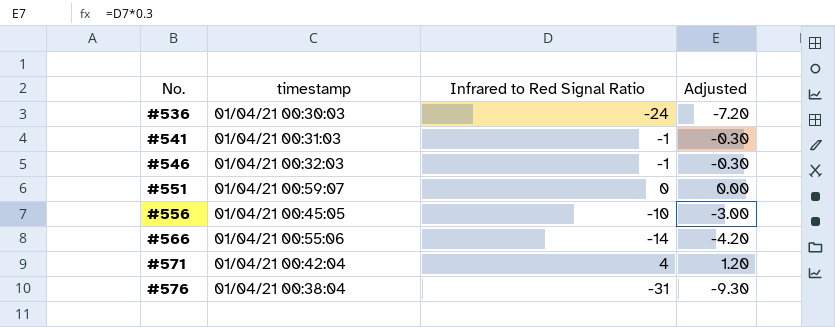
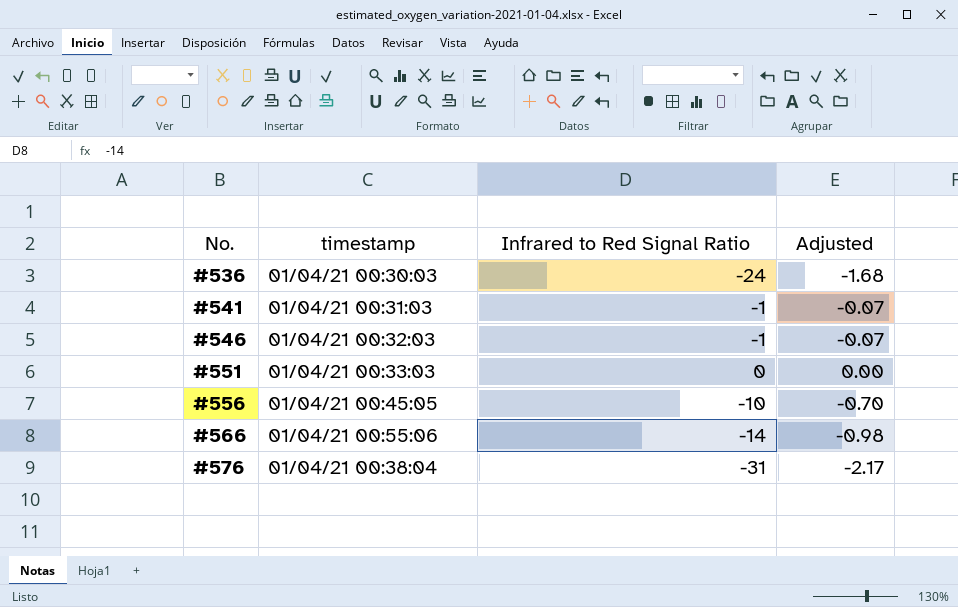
column Adjusted | formula: [Infrared to Red Signal Ratio] * 0.3 -> [Infrared to Red Signal Ratio] * 0.07
row #571: 01/04/21 00:42:04 | 4 | 1.20 -> none
#551 | timestamp: 01/04/21 00:59:07 -> 01/04/21 00:33:03

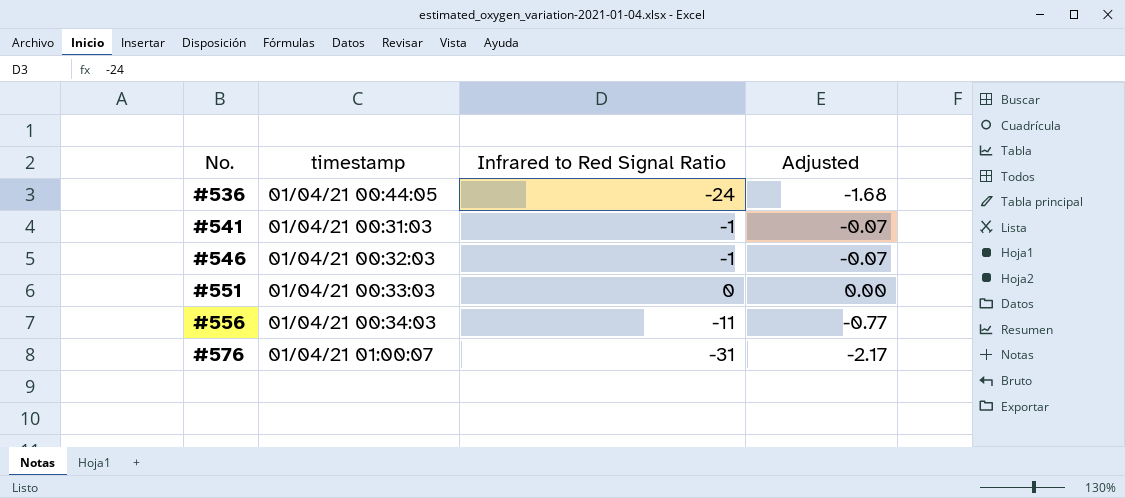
row #566: 01/04/21 00:55:06 | -14 | -0.98 -> none
#536 | timestamp: 01/04/21 00:30:03 -> 01/04/21 00:44:05
#556 | timestamp: 01/04/21 00:45:05 -> 01/04/21 00:34:03
#556 | Infrared to Red Signal Ratio: -10 -> -11
#556 | Adjusted: -0.70 -> -0.77
#576 | timestamp: 01/04/21 00:38:04 -> 01/04/21 01:00:07

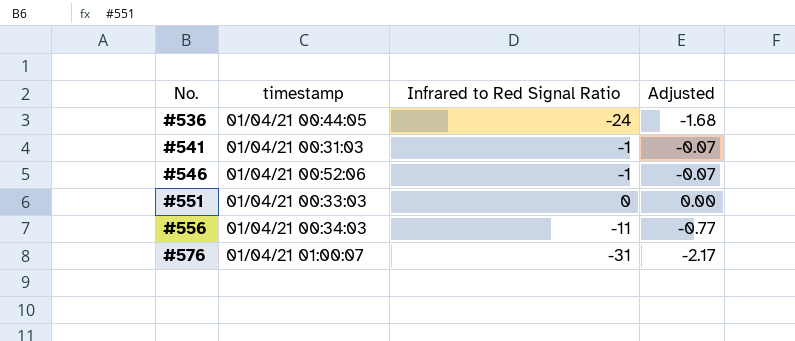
#546 | timestamp: 01/04/21 00:32:03 -> 01/04/21 00:52:06

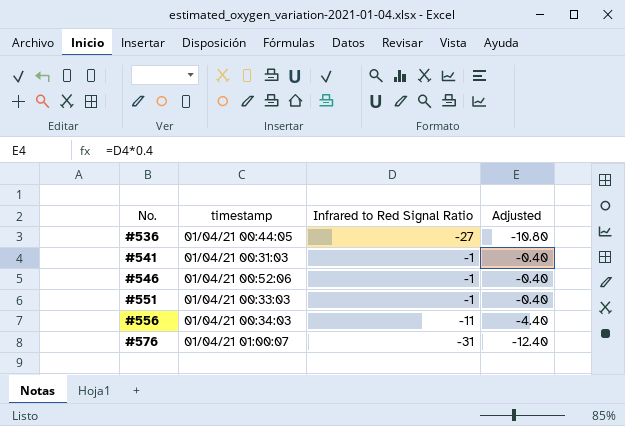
column Adjusted | formula: [Infrared to Red Signal Ratio] * 0.07 -> [Infrared to Red Signal Ratio] * 0.4
#536 | Infrared to Red Signal Ratio: -24 -> -27
#551 | Infrared to Red Signal Ratio: 0 -> -1

